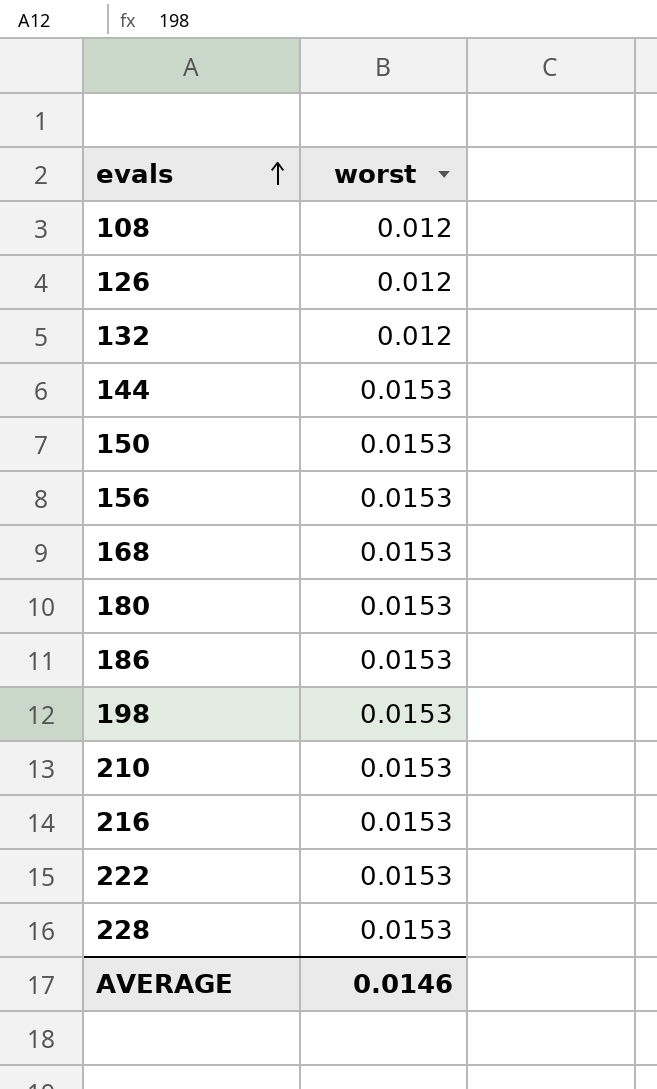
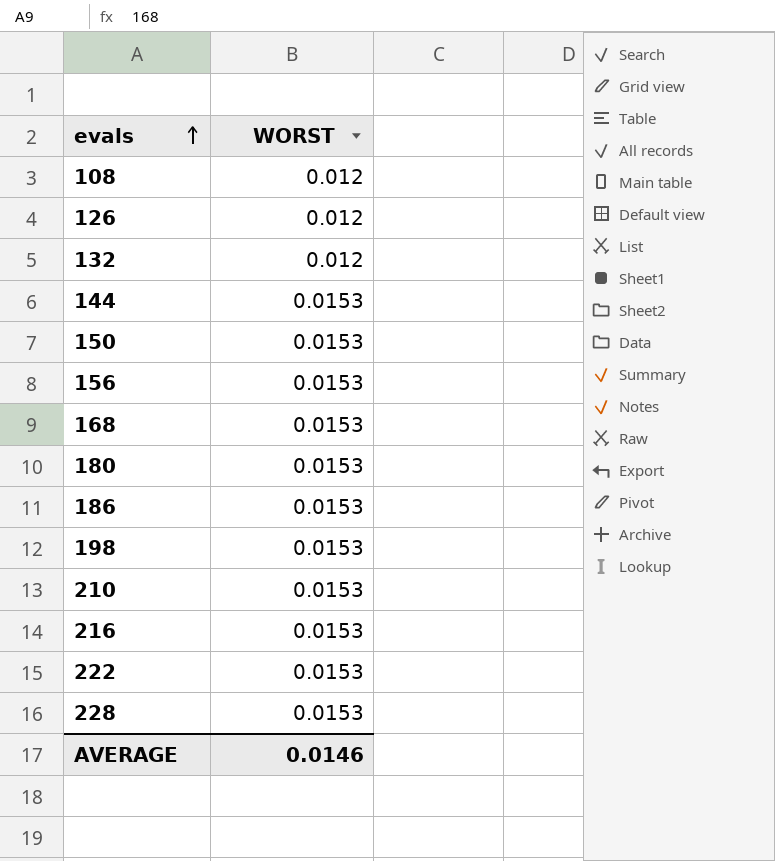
column name: worst -> WORST

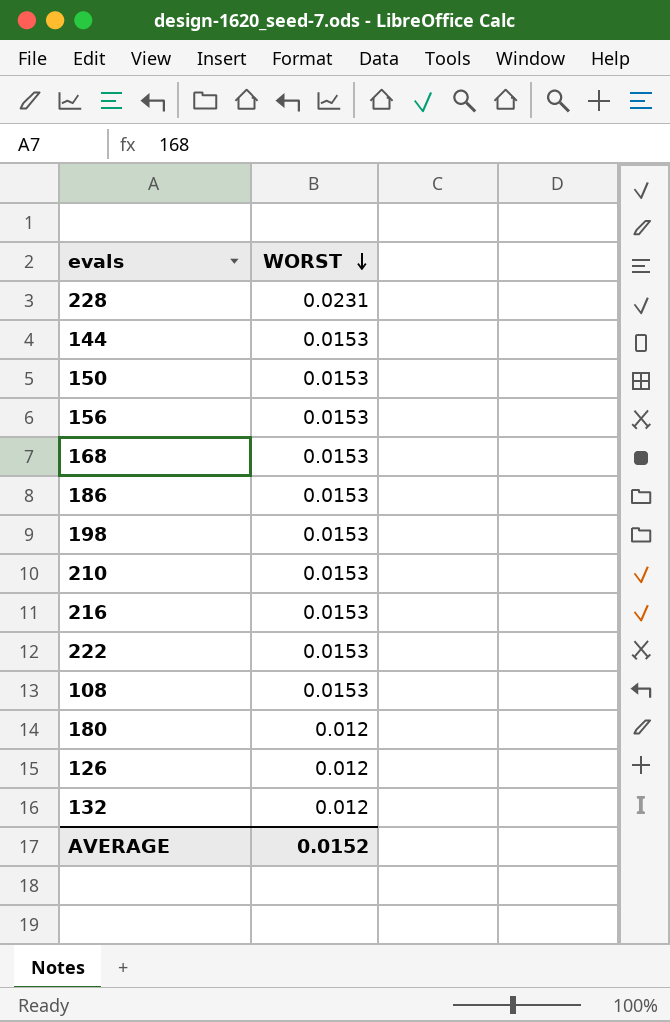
row order: evals ascending -> WORST descending
228 | WORST: 0.0153 -> 0.0231
108 | WORST: 0.012 -> 0.0153
180 | WORST: 0.0153 -> 0.012
AVERAGE | WORST: 0.0146 -> 0.0152

